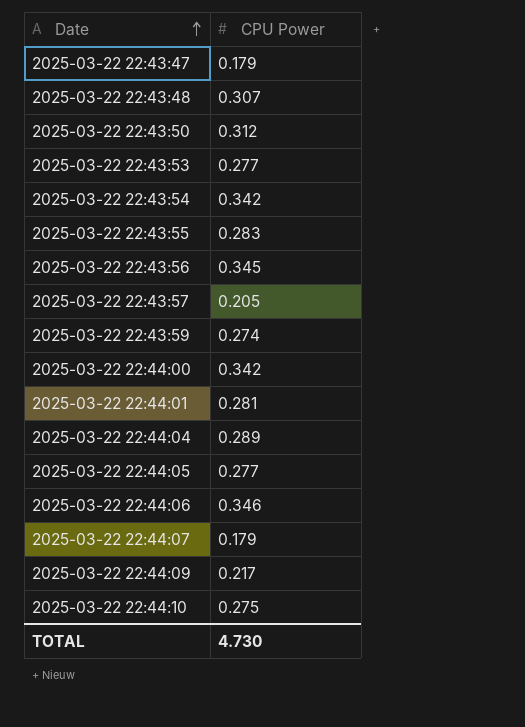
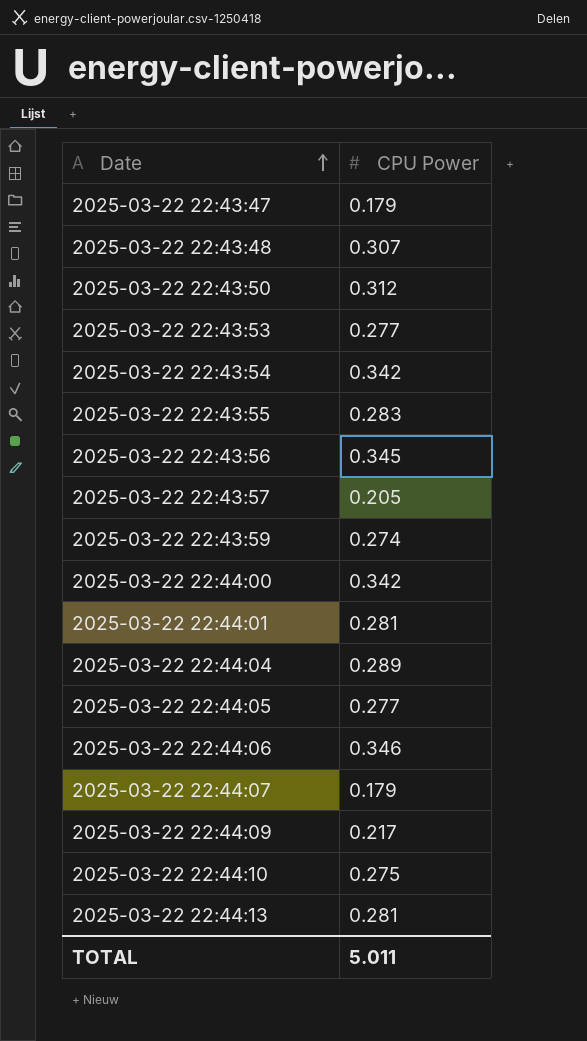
row 2025-03-22 22:44:13: none -> 0.281
TOTAL | CPU Power: 4.730 -> 5.011

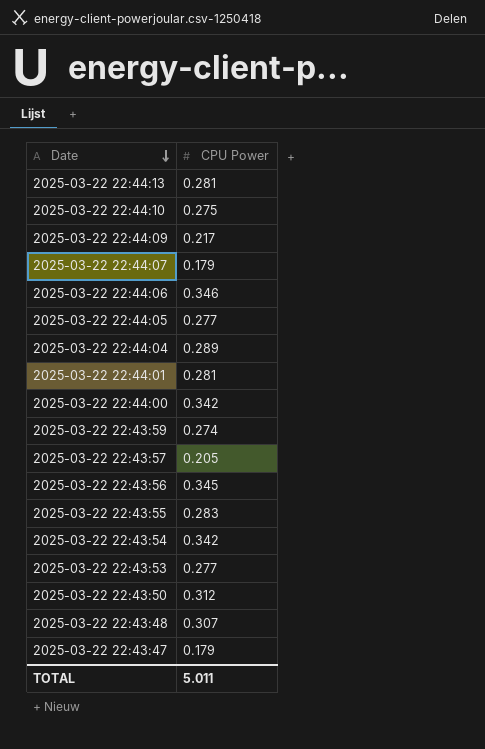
row order: Date ascending -> Date descending

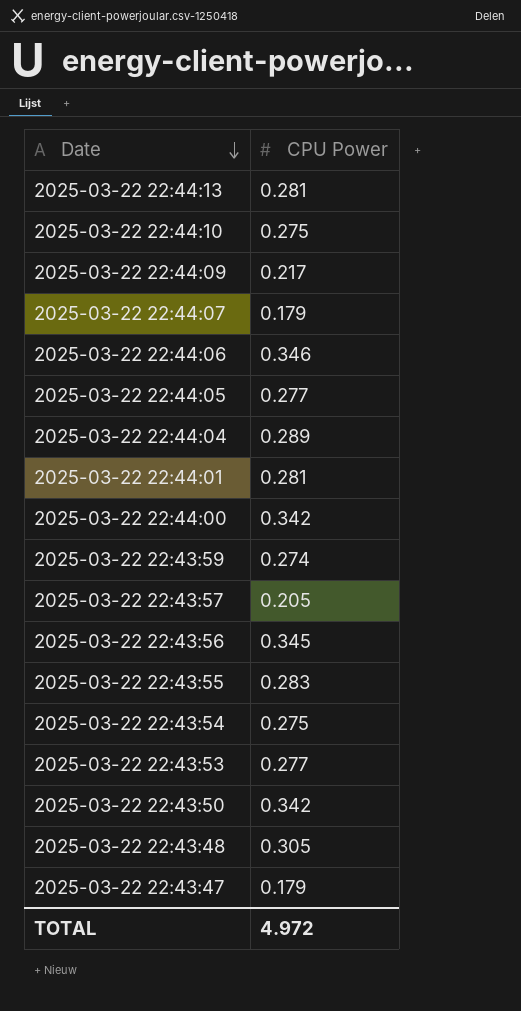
2025-03-22 22:43:54 | CPU Power: 0.342 -> 0.275
2025-03-22 22:43:50 | CPU Power: 0.312 -> 0.342
2025-03-22 22:43:48 | CPU Power: 0.307 -> 0.305
TOTAL | CPU Power: 5.011 -> 4.972

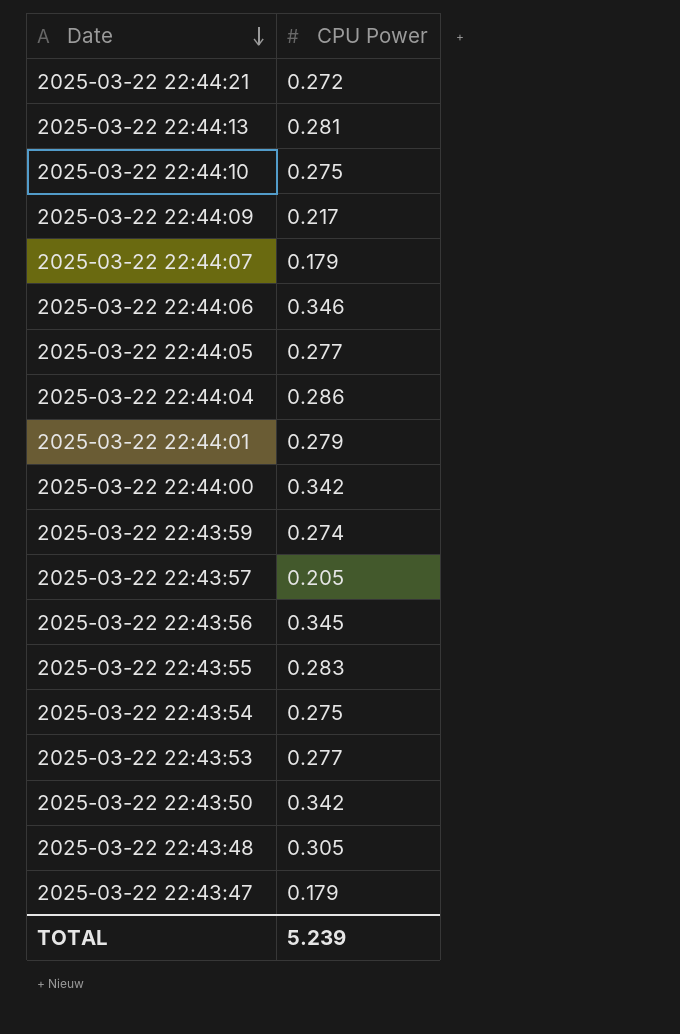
row 2025-03-22 22:44:21: none -> 0.272
2025-03-22 22:44:04 | CPU Power: 0.289 -> 0.286
2025-03-22 22:44:01 | CPU Power: 0.281 -> 0.279
TOTAL | CPU Power: 4.972 -> 5.239

